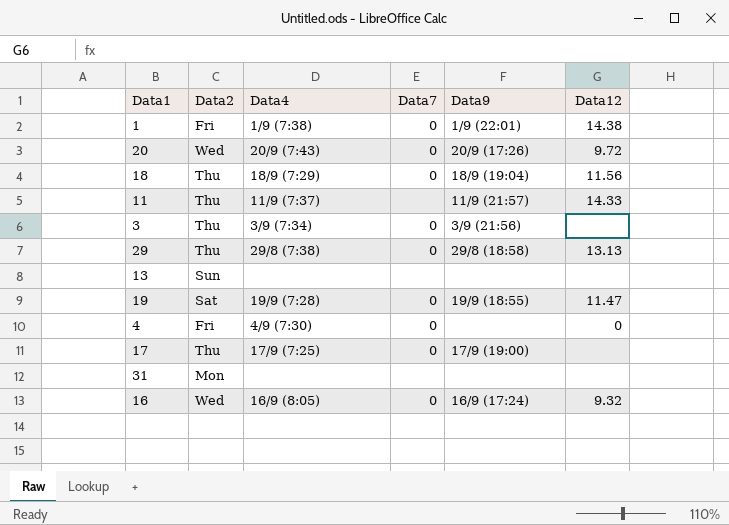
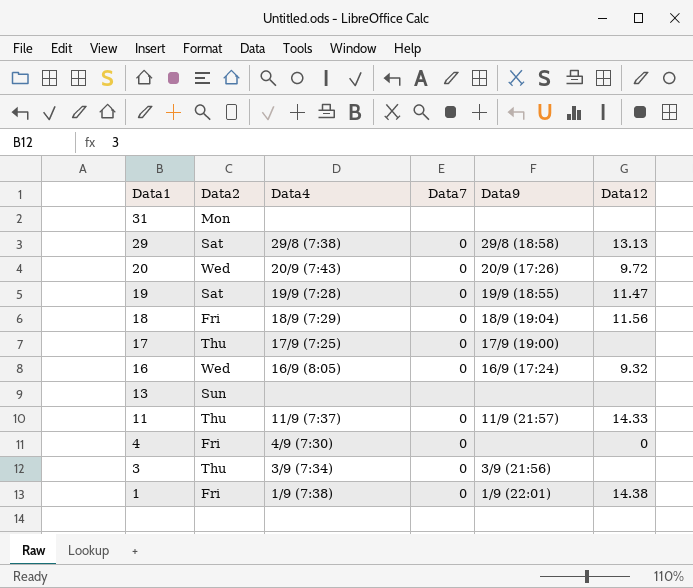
row order: none -> Data1 descending
29 | Data2: Thu -> Sat
18 | Data2: Thu -> Fri
11 | Data7: none -> 0

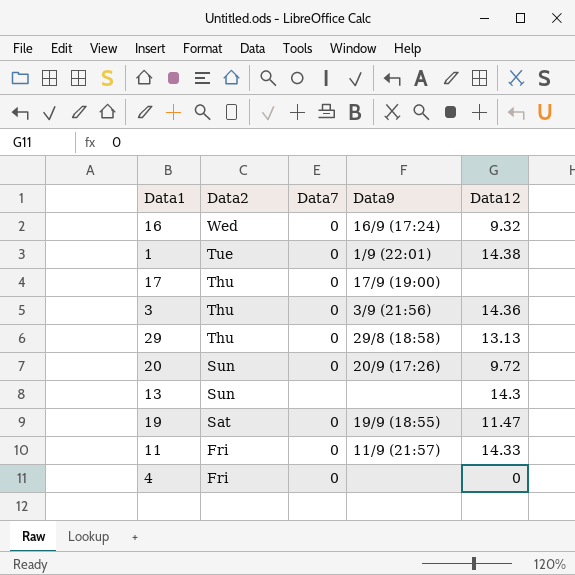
row order: Data1 descending -> Data2 descending
column Data4 | position: 3 -> none
row 31: Mon | none | none | none | none -> none
row 18: Fri | 18/9 (7:29) | 0 | 18/9 (19:04) | 11.56 -> none
1 | Data2: Fri -> Tue
3 | Data12: none -> 14.36
29 | Data2: Sat -> Thu
20 | Data2: Wed -> Sun
13 | Data12: none -> 14.3
11 | Data2: Thu -> Fri

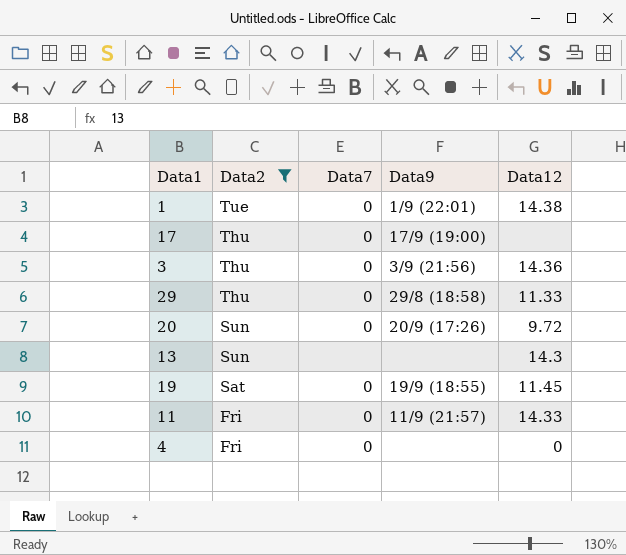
filter: none -> Data2 != Wed
29 | Data12: 13.13 -> 11.33
19 | Data12: 11.47 -> 11.45

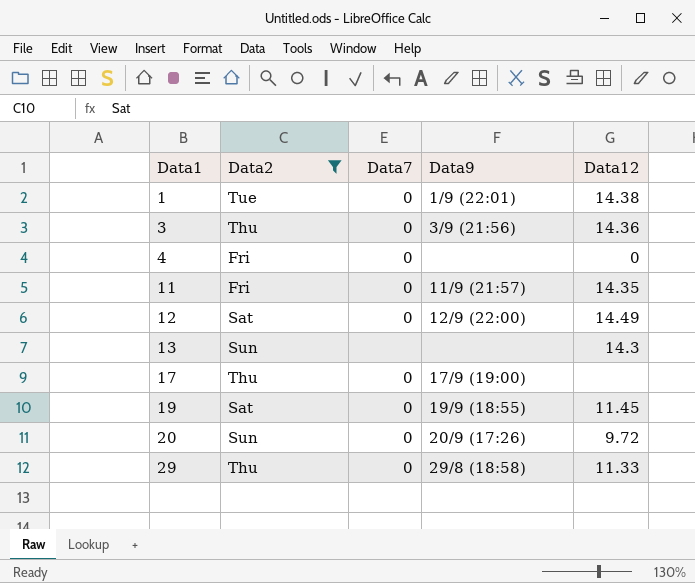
row order: Data2 descending -> Data1 ascending
11 | Data12: 14.33 -> 14.35
row 12: none -> Sat | 0 | 12/9 (22:00) | 14.49

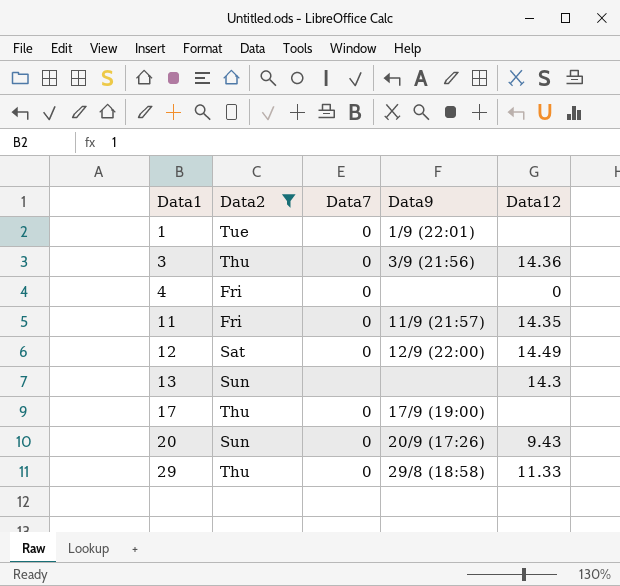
row 19: Sat | 0 | 19/9 (18:55) | 11.45 -> none
1 | Data12: 14.38 -> none
20 | Data12: 9.72 -> 9.43

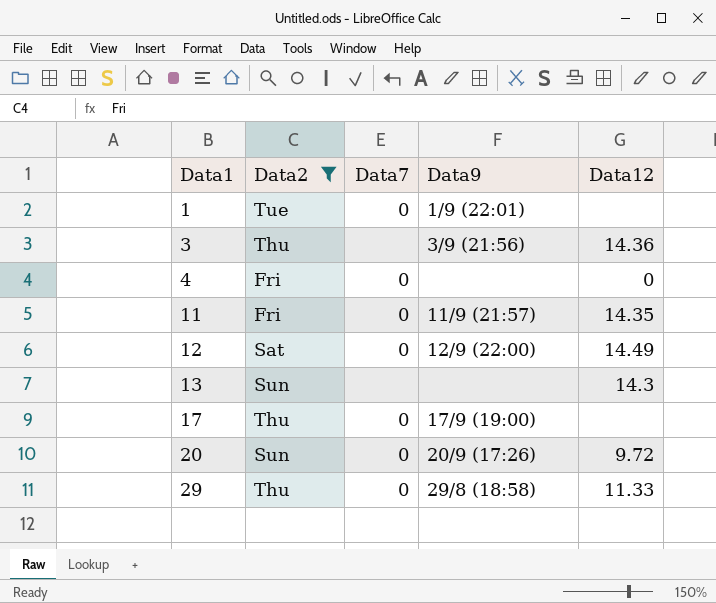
3 | Data7: 0 -> none
20 | Data12: 9.43 -> 9.72

